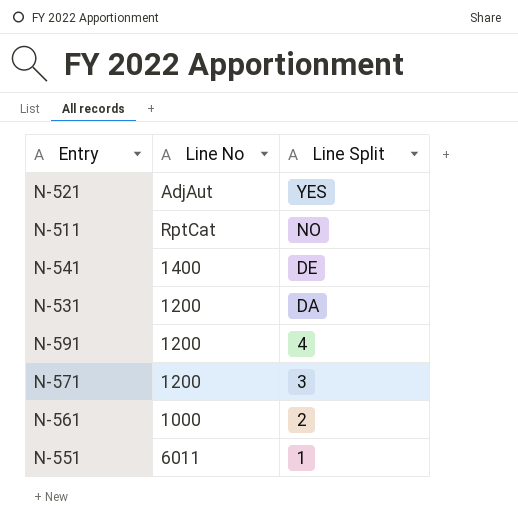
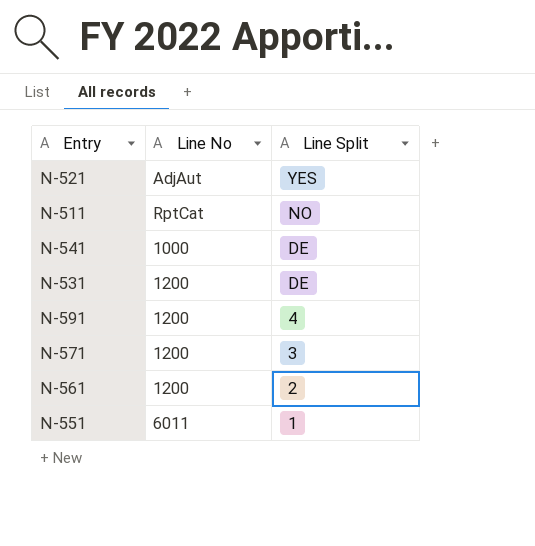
N-541 | Line No: 1400 -> 1000
N-531 | Line Split: DA -> DE
N-561 | Line No: 1000 -> 1200

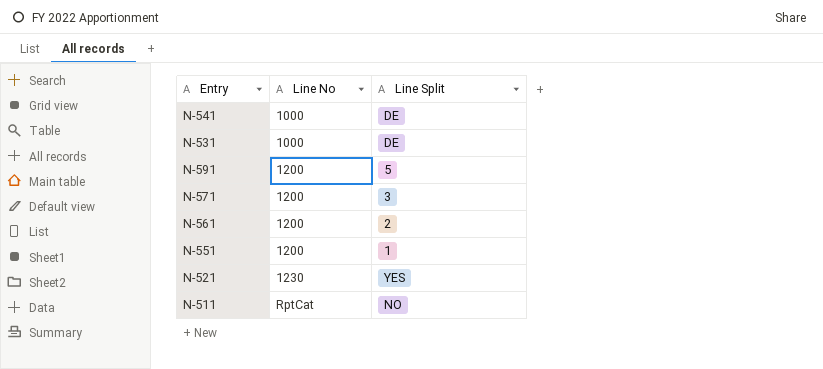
row order: Line Split descending -> Line No ascending
N-531 | Line No: 1200 -> 1000
N-591 | Line Split: 4 -> 5
N-551 | Line No: 6011 -> 1200
N-521 | Line No: AdjAut -> 1230

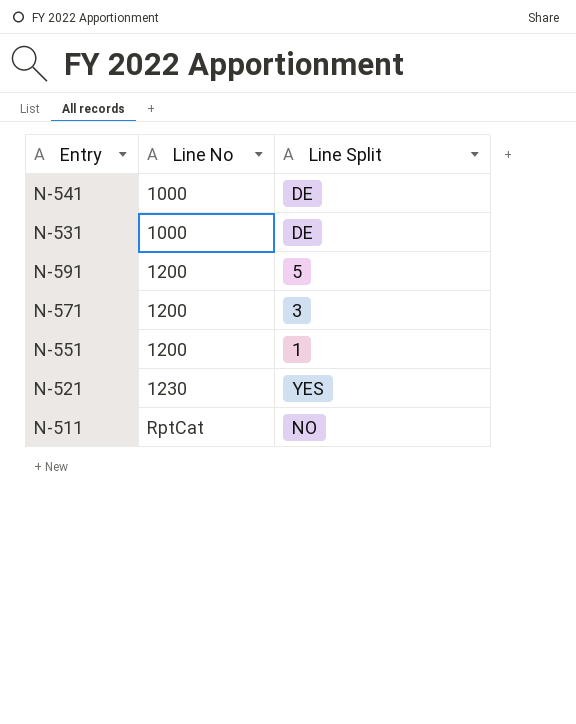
row N-561: 1200 | 2 -> none

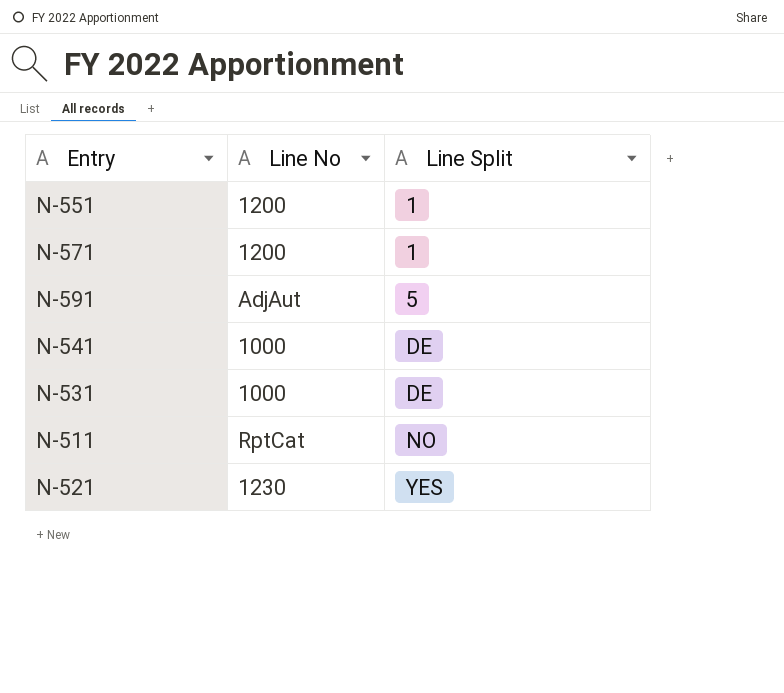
row order: Line No ascending -> Line Split ascending
N-571 | Line Split: 3 -> 1
N-591 | Line No: 1200 -> AdjAut

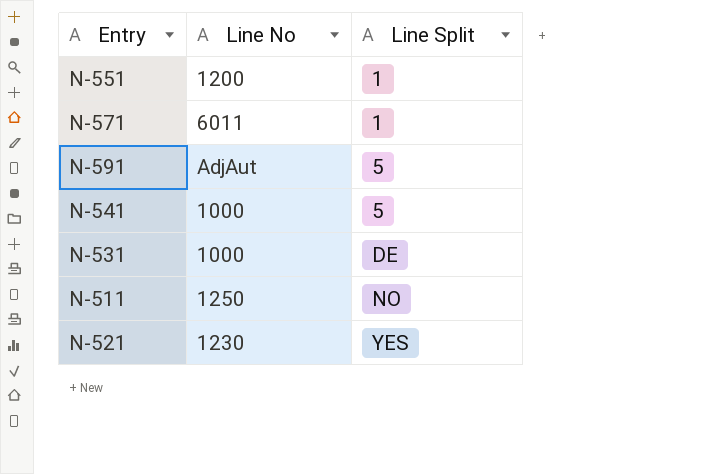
N-571 | Line No: 1200 -> 6011
N-541 | Line Split: DE -> 5
N-511 | Line No: RptCat -> 1250

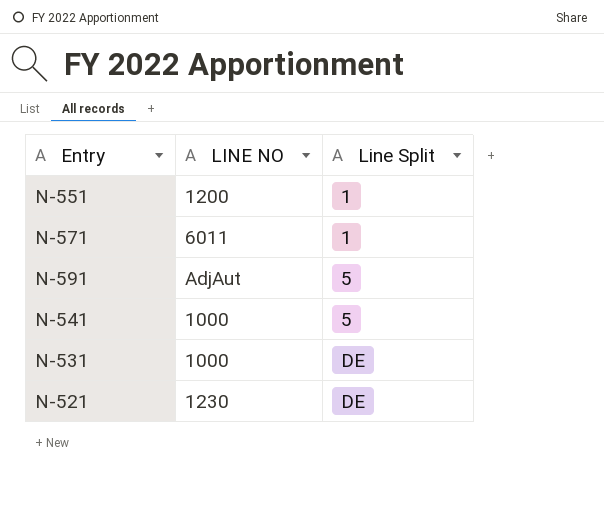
column name: Line No -> LINE NO
row N-511: 1250 | NO -> none
N-521 | Line Split: YES -> DE

